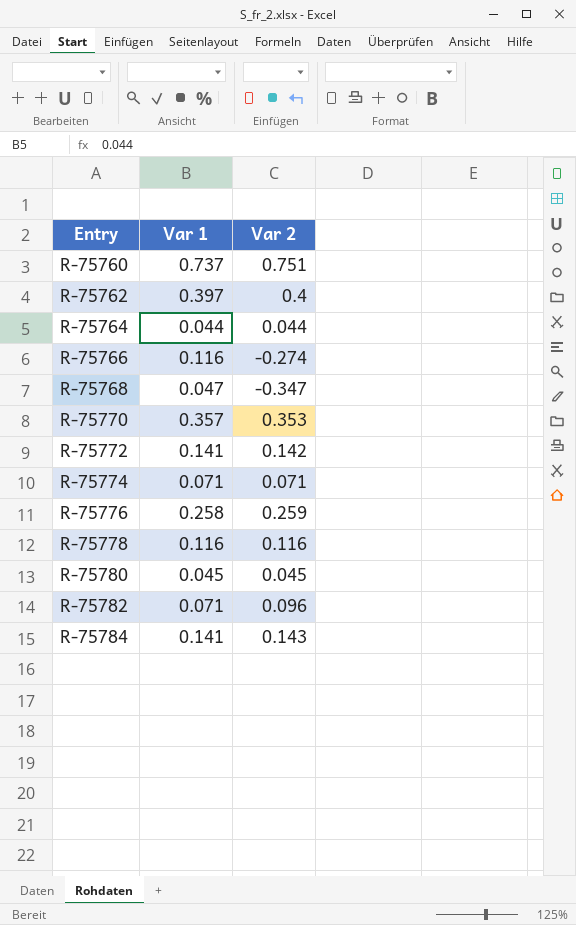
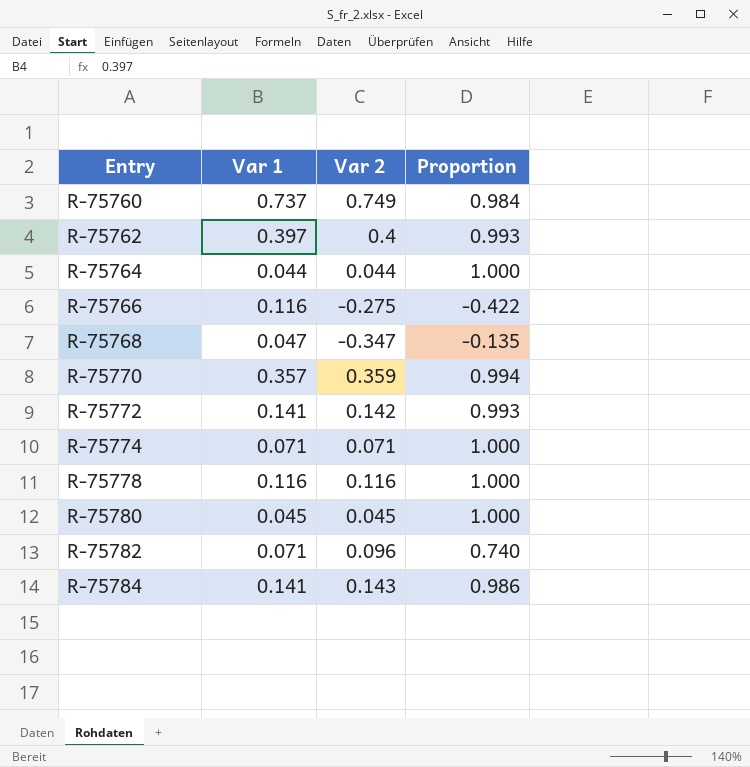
column Proportion | formula: none -> [Var 1] / [Var 2]
row R-75776: 0.258 | 0.259 -> none
R-75760 | Var 2: 0.751 -> 0.749
R-75766 | Var 2: -0.274 -> -0.275
R-75770 | Var 2: 0.353 -> 0.359

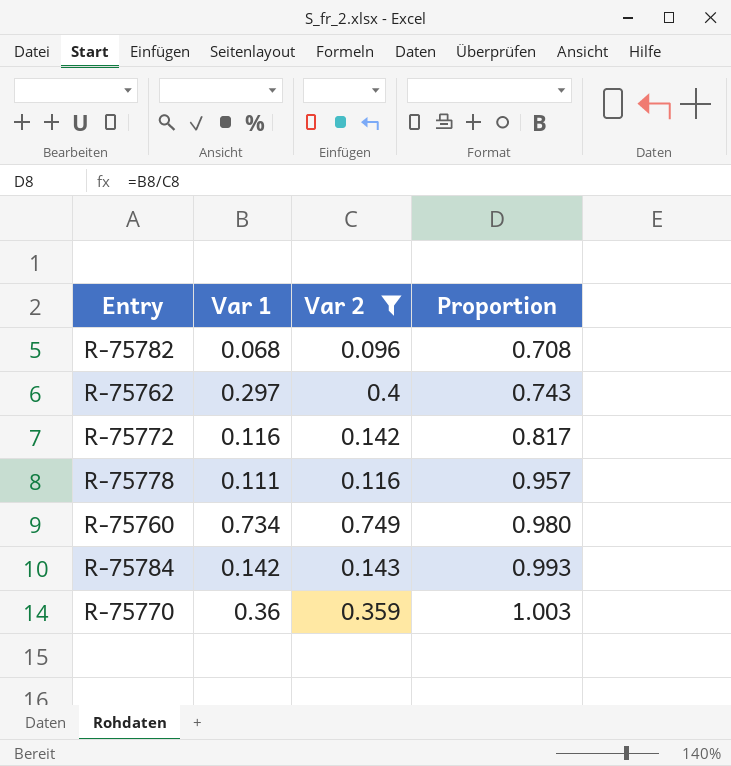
filter: none -> Var 2 >= 0.096
row order: Entry ascending -> Proportion ascending
R-75782 | Var 1: 0.071 -> 0.068
R-75782 | Proportion: 0.740 -> 0.708
R-75762 | Var 1: 0.397 -> 0.297
R-75762 | Proportion: 0.993 -> 0.743
R-75772 | Var 1: 0.141 -> 0.116
R-75772 | Proportion: 0.993 -> 0.817
R-75778 | Var 1: 0.116 -> 0.111
R-75778 | Proportion: 1.000 -> 0.957
R-75760 | Var 1: 0.737 -> 0.734
R-75760 | Proportion: 0.984 -> 0.980
R-75784 | Var 1: 0.141 -> 0.142
R-75784 | Proportion: 0.986 -> 0.993
R-75770 | Var 1: 0.357 -> 0.36
R-75770 | Proportion: 0.994 -> 1.003

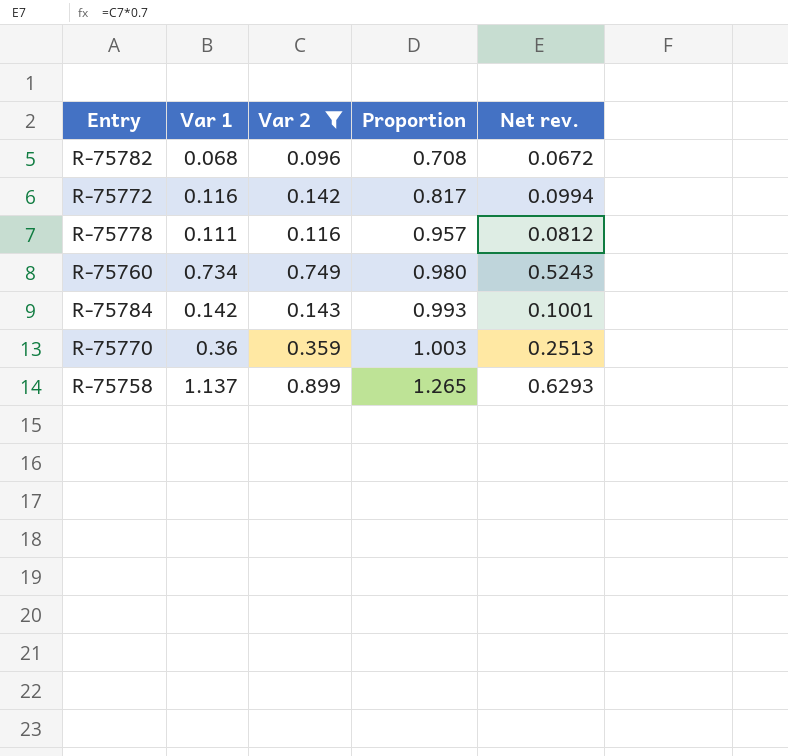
column Net rev. | formula: none -> [Var 2] * 0.7
row R-75762: 0.297 | 0.4 | 0.743 -> none
row R-75758: none -> 1.137 | 0.899 | 1.265 | 0.6293

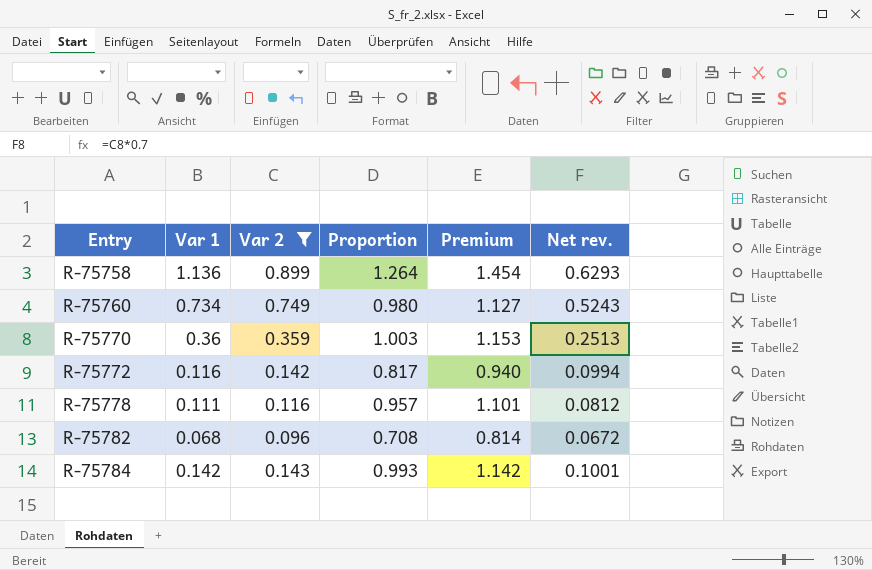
row order: Proportion ascending -> Entry ascending
column Premium | formula: none -> [Proportion] * 1.15
R-75758 | Var 1: 1.137 -> 1.136
R-75758 | Proportion: 1.265 -> 1.264

